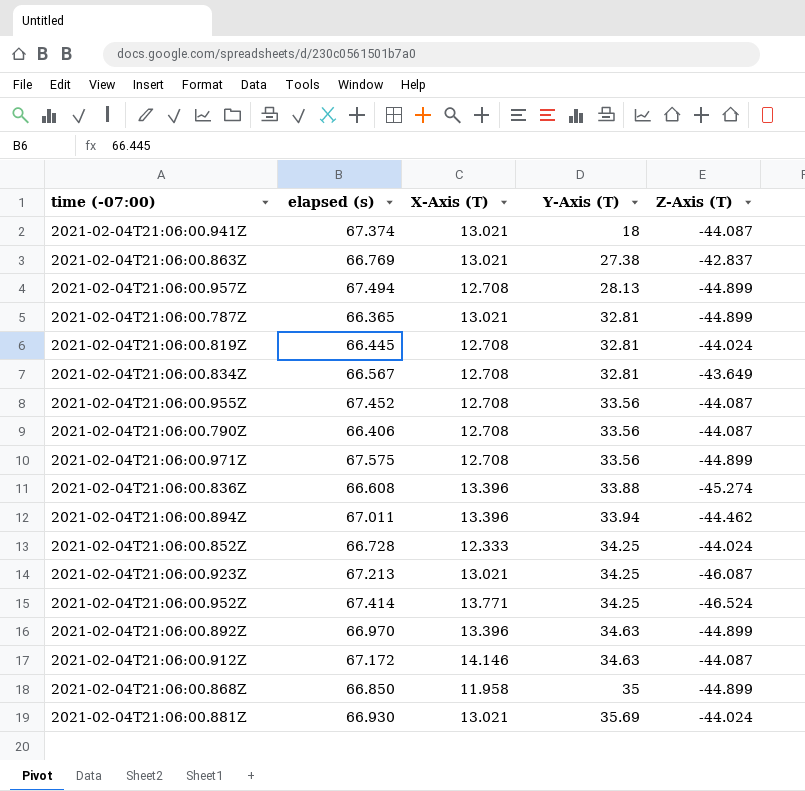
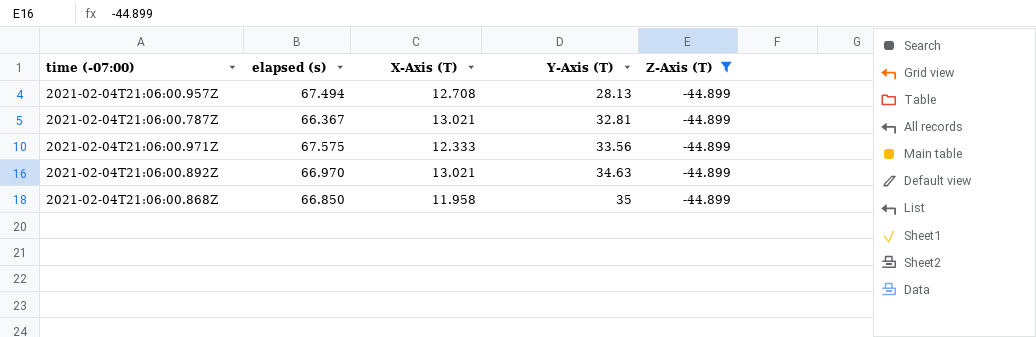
filter: none -> Z-Axis (T) = -44.899
2021-02-04T21:06:00.787Z | elapsed (s): 66.365 -> 66.367
2021-02-04T21:06:00.971Z | X-Axis (T): 12.708 -> 12.333
2021-02-04T21:06:00.892Z | X-Axis (T): 13.396 -> 13.021

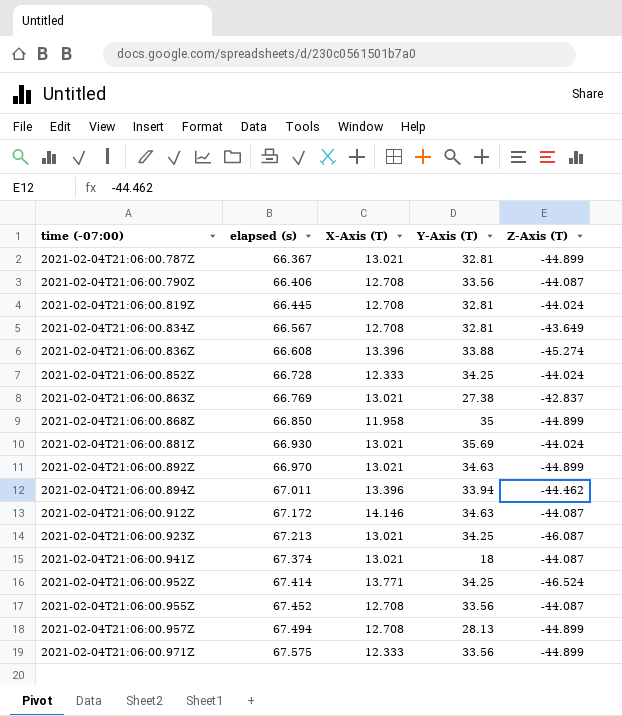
filter: Z-Axis (T) = -44.899 -> none
row order: Y-Axis (T) ascending -> time (-07:00) ascending

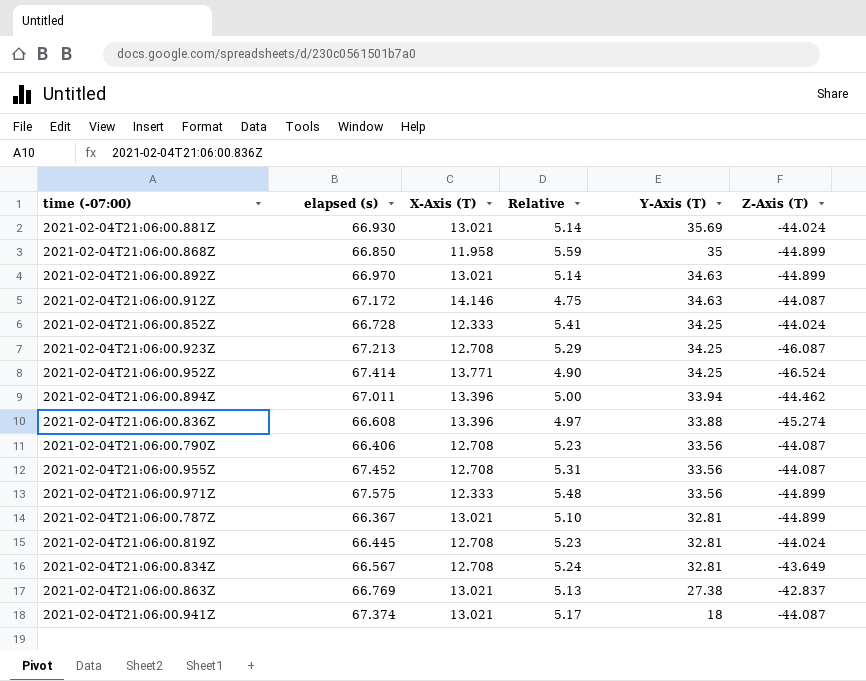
row order: time (-07:00) ascending -> Y-Axis (T) descending
column Relative | formula: none -> [elapsed (s)] / [X-Axis (T)]
row 2021-02-04T21:06:00.957Z: 67.494 | 12.708 | 28.13 | -44.899 -> none
2021-02-04T21:06:00.923Z | X-Axis (T): 13.021 -> 12.708

